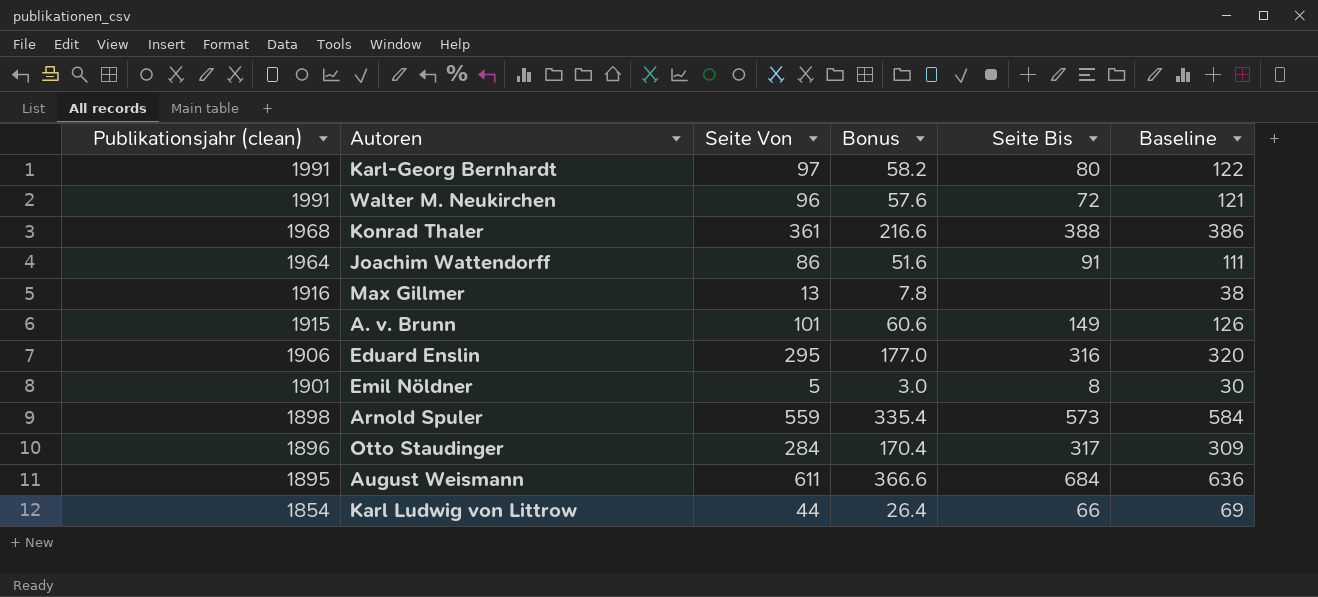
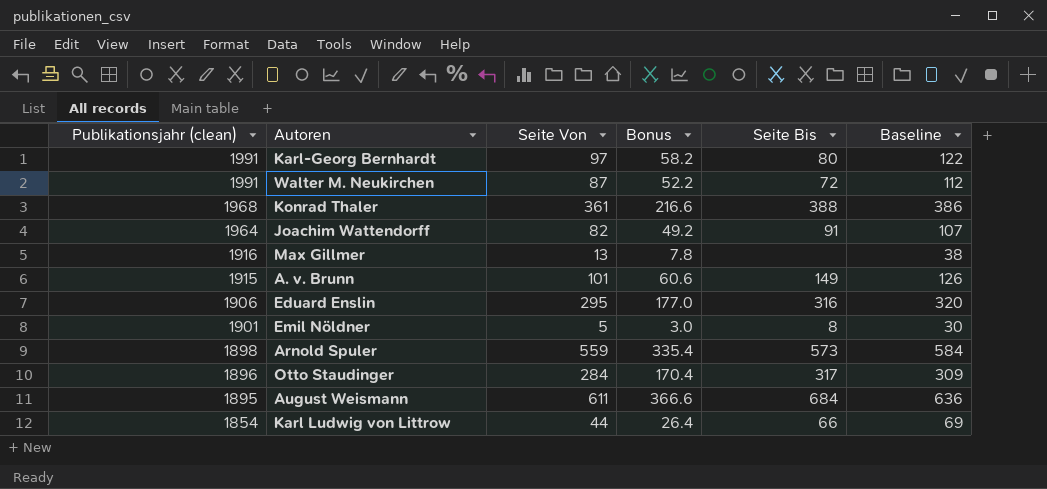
Walter M. Neukirchen | Seite Von: 96 -> 87
Walter M. Neukirchen | Bonus: 57.6 -> 52.2
Walter M. Neukirchen | Baseline: 121 -> 112
Joachim Wattendorff | Seite Von: 86 -> 82
Joachim Wattendorff | Bonus: 51.6 -> 49.2
Joachim Wattendorff | Baseline: 111 -> 107

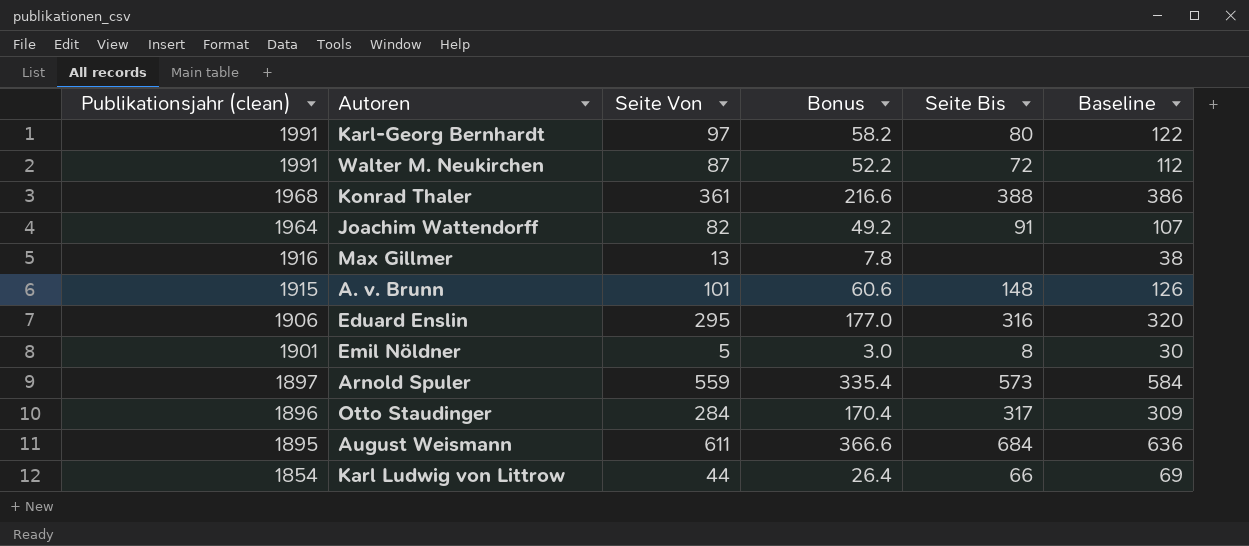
A. v. Brunn | Seite Bis: 149 -> 148
Arnold Spuler | Publikationsjahr (clean): 1898 -> 1897

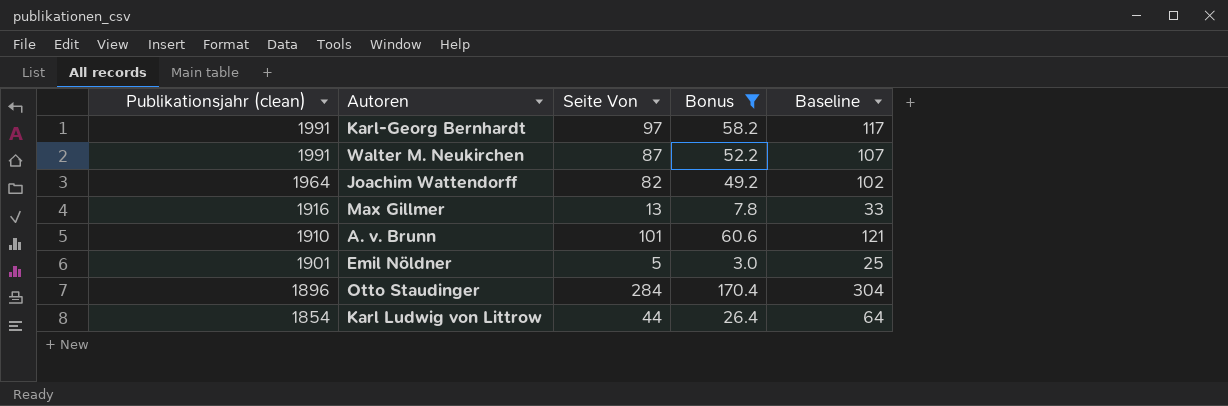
filter: none -> Bonus <= 170.4
column Seite Bis | position: 5 -> none
column Baseline | formula: [Seite Von] + 25 -> [Seite Von] + 20
A. v. Brunn | Publikationsjahr (clean): 1915 -> 1910

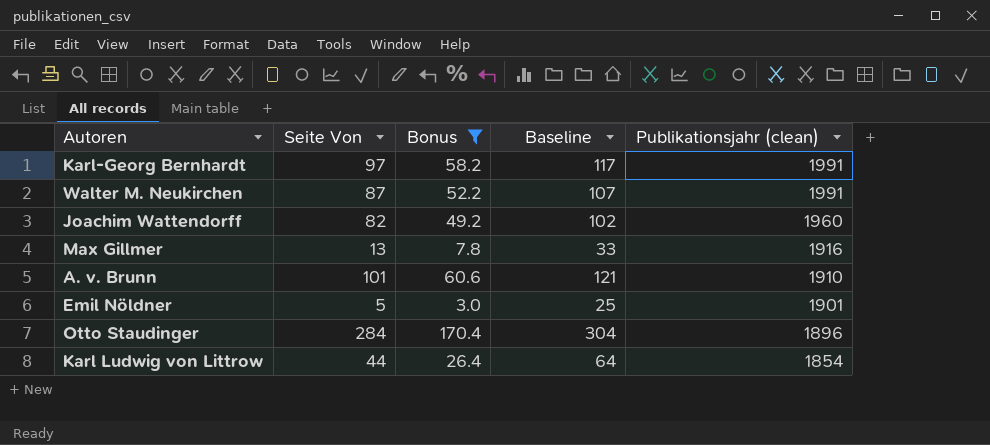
column Publikationsjahr (clean) | position: 1 -> 5
Joachim Wattendorff | Publikationsjahr (clean): 1964 -> 1960

